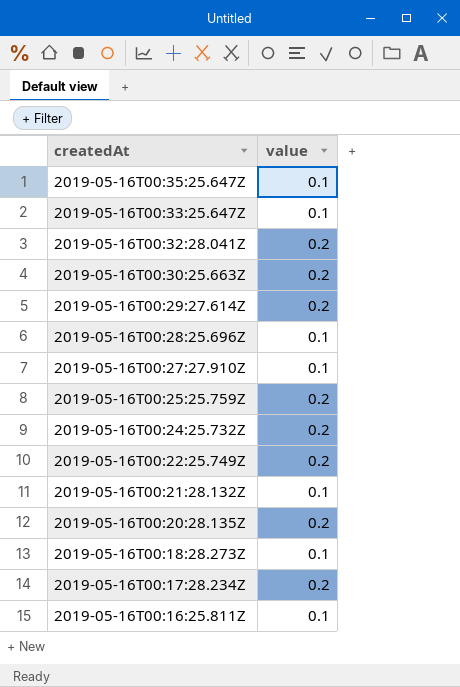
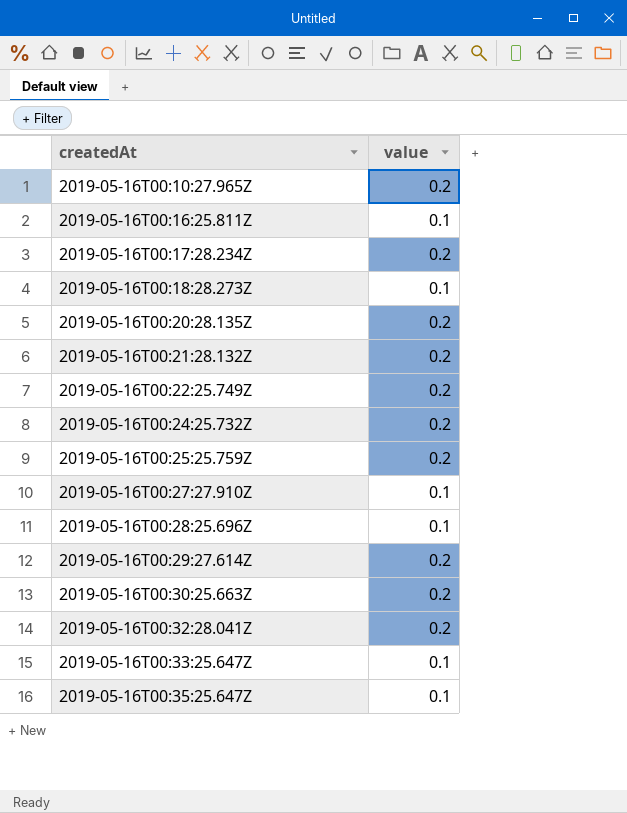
row order: createdAt descending -> createdAt ascending
row 2019-05-16T00:10:27.965Z: none -> 0.2
2019-05-16T00:21:28.132Z | value: 0.1 -> 0.2

